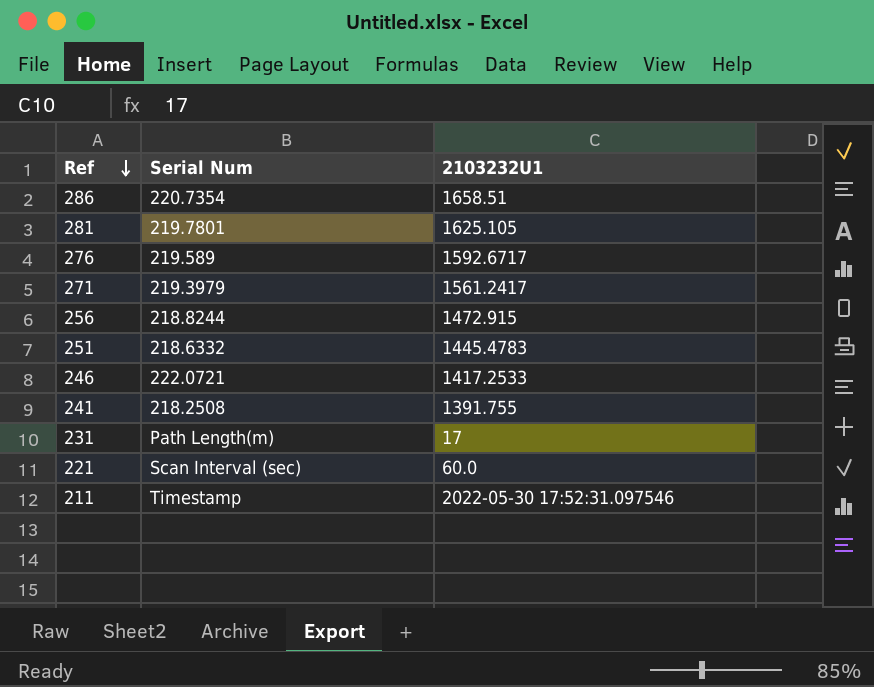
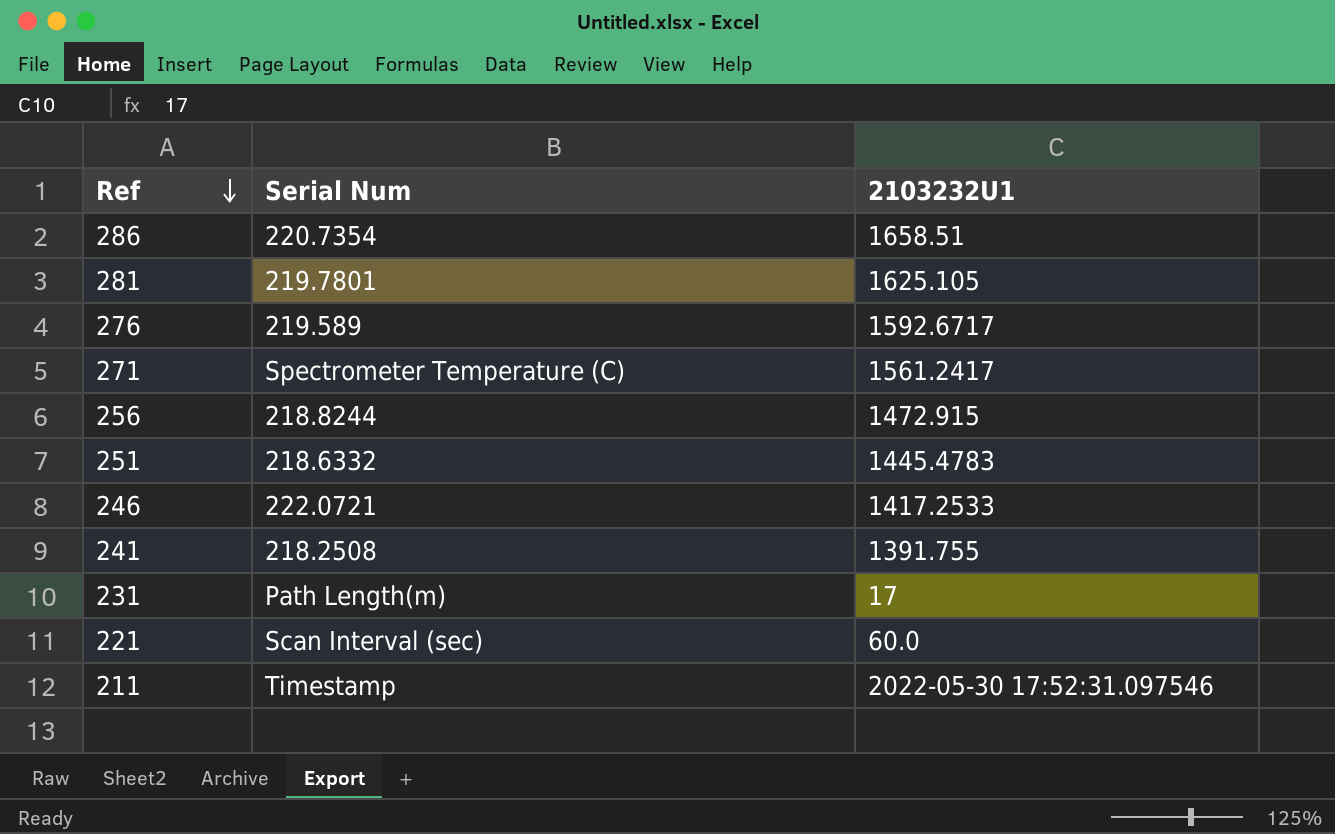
271 | Serial Num: 219.3979 -> Spectrometer Temperature (C)

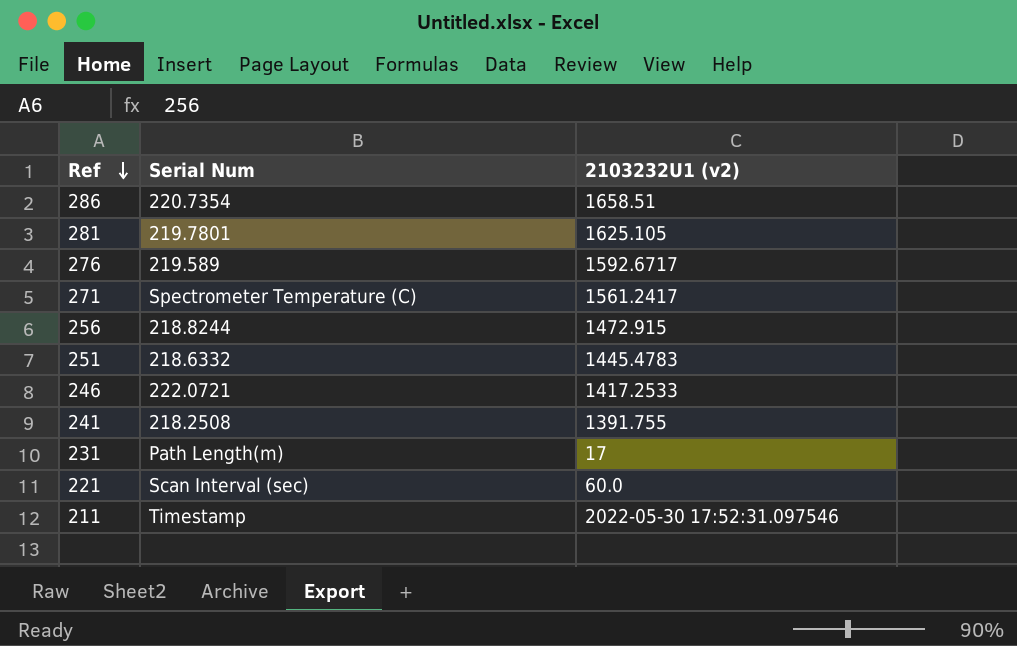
column name: 2103232U1 -> 2103232U1 (v2)

